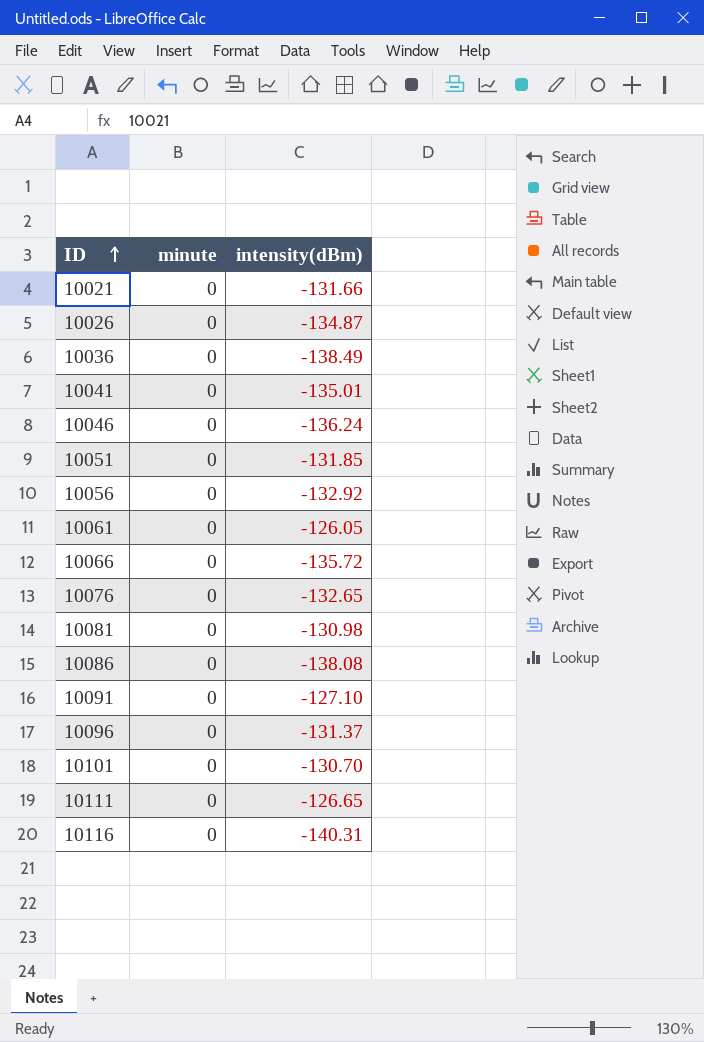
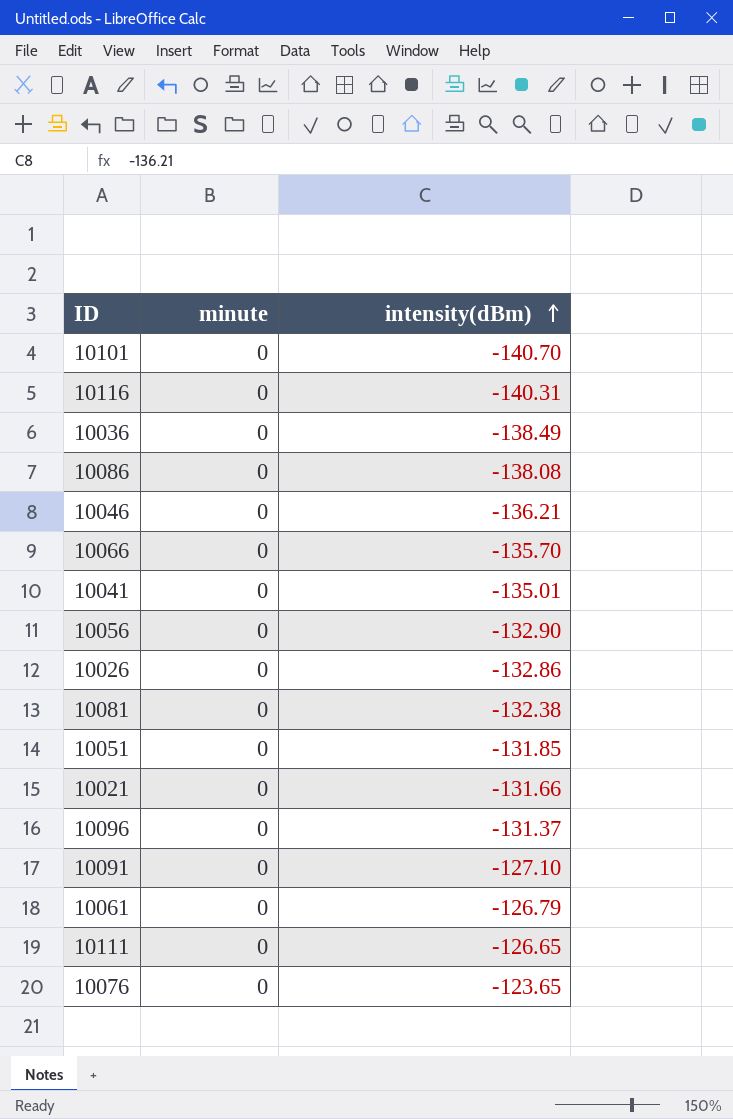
row order: ID ascending -> intensity(dBm) ascending
10101 | intensity(dBm): -130.70 -> -140.70
10046 | intensity(dBm): -136.24 -> -136.21
10066 | intensity(dBm): -135.72 -> -135.70
10056 | intensity(dBm): -132.92 -> -132.90
10026 | intensity(dBm): -134.87 -> -132.86
10081 | intensity(dBm): -130.98 -> -132.38
10061 | intensity(dBm): -126.05 -> -126.79
10076 | intensity(dBm): -132.65 -> -123.65

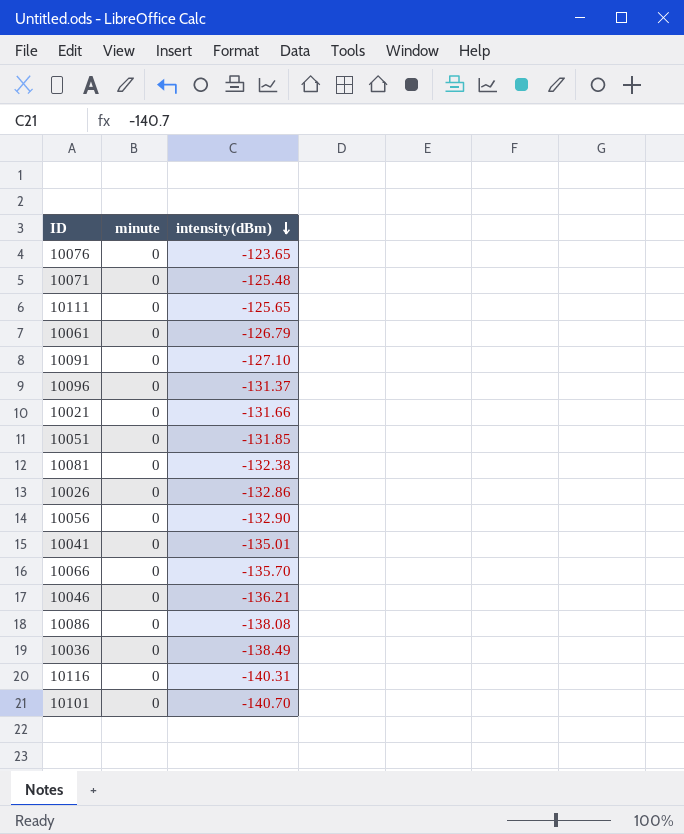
row order: intensity(dBm) ascending -> intensity(dBm) descending
row 10071: none -> 0 | -125.48
10111 | intensity(dBm): -126.65 -> -125.65

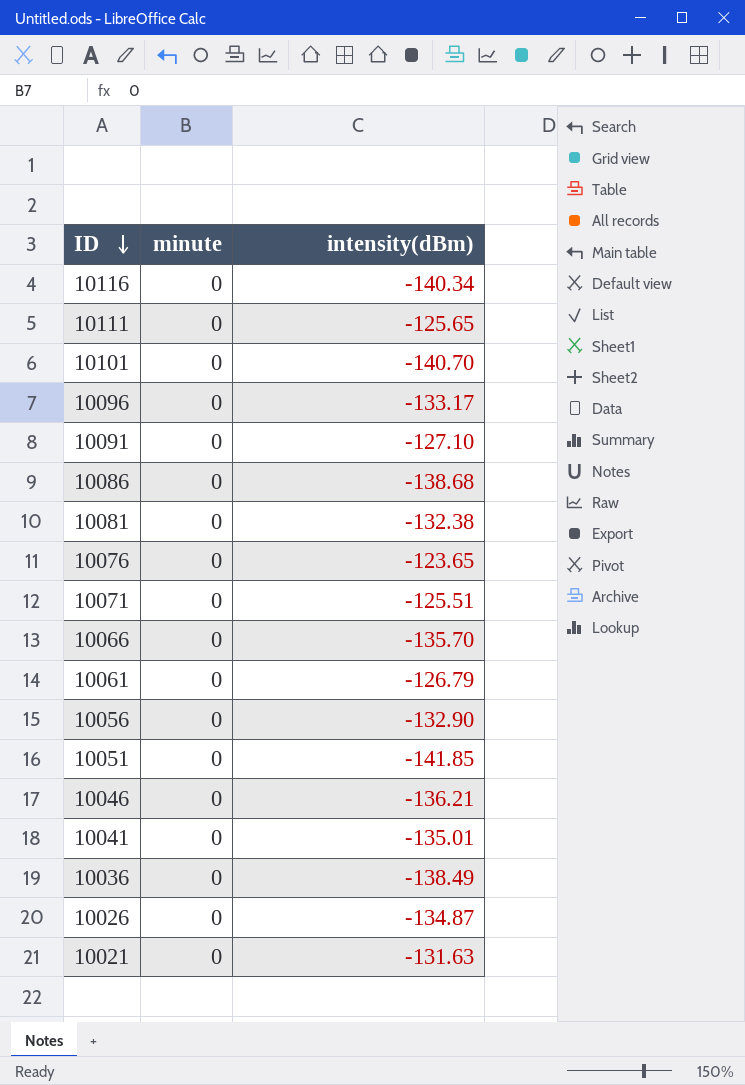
row order: intensity(dBm) descending -> ID descending
10116 | intensity(dBm): -140.31 -> -140.34
10096 | intensity(dBm): -131.37 -> -133.17
10086 | intensity(dBm): -138.08 -> -138.68
10071 | intensity(dBm): -125.48 -> -125.51
10051 | intensity(dBm): -131.85 -> -141.85
10026 | intensity(dBm): -132.86 -> -134.87
10021 | intensity(dBm): -131.66 -> -131.63

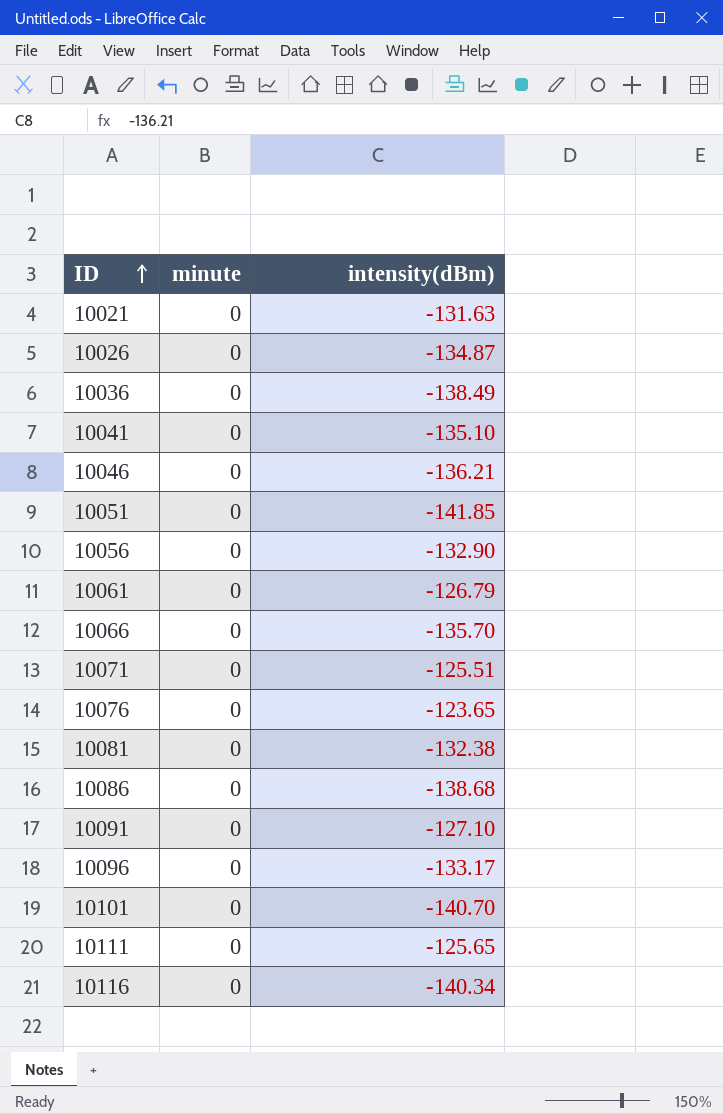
row order: ID descending -> ID ascending
10041 | intensity(dBm): -135.01 -> -135.10

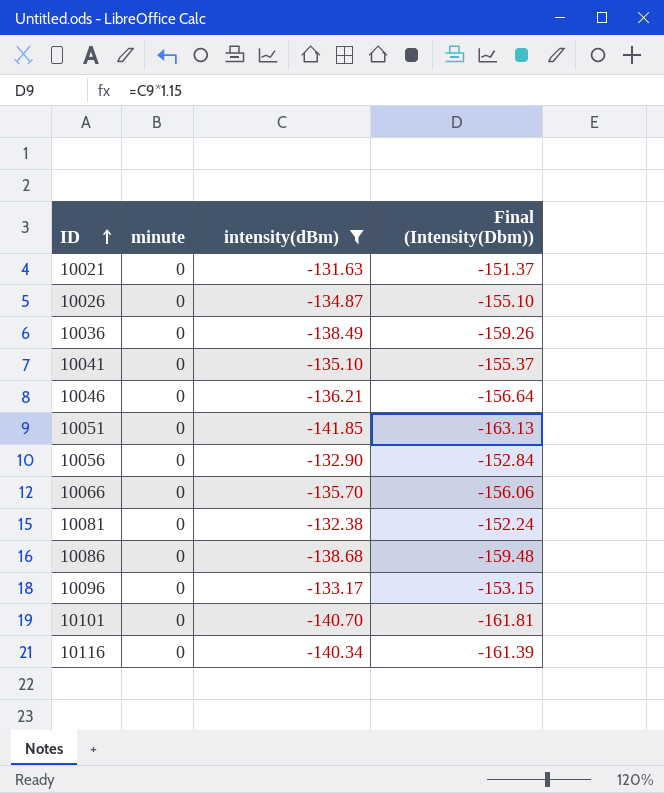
filter: none -> intensity(dBm) <= -131.63
column Final (Intensity(Dbm)) | formula: none -> [intensity(dBm)] * 1.15

